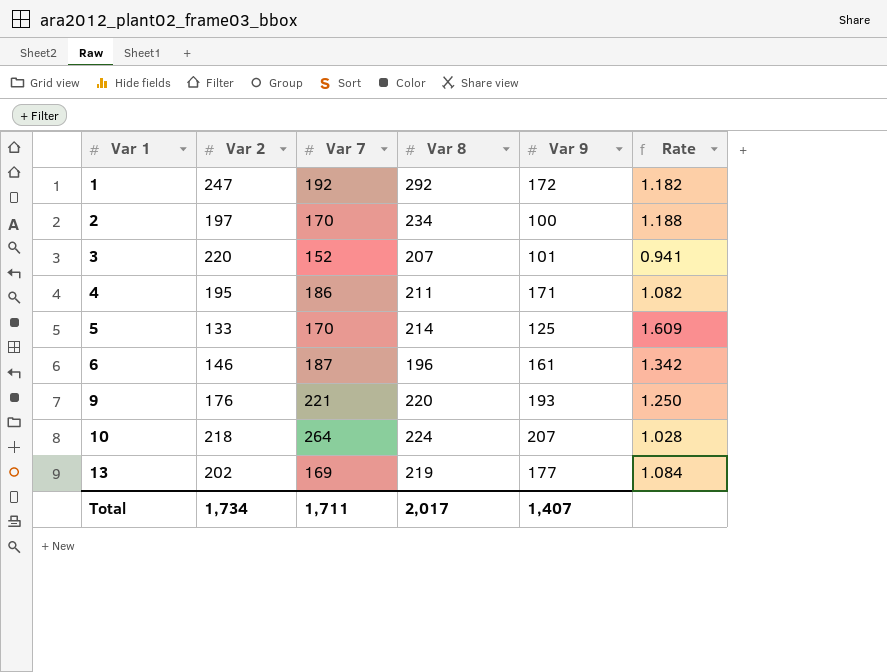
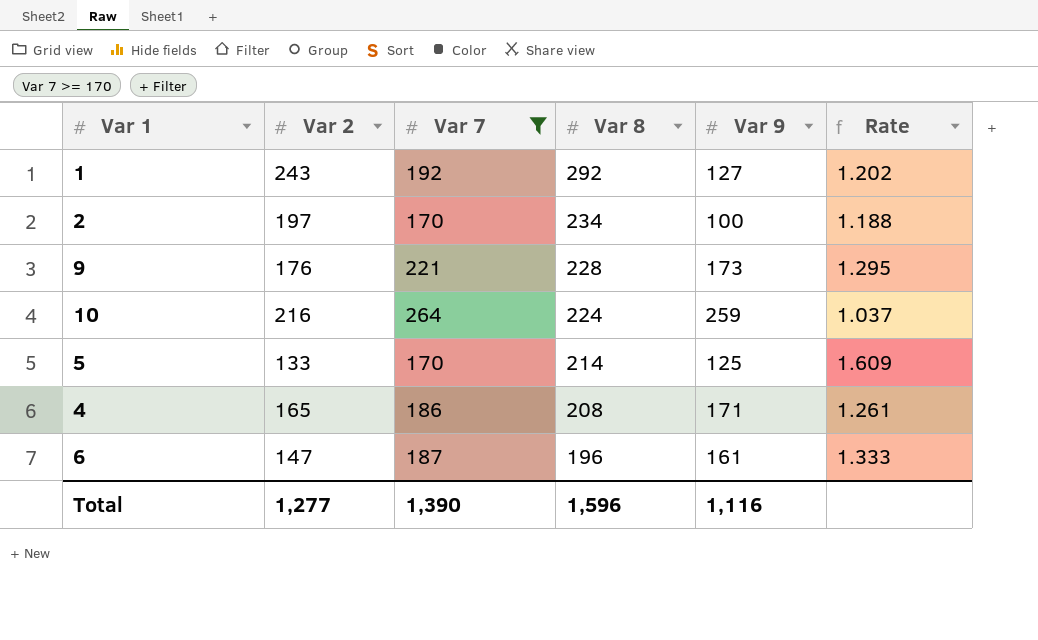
filter: none -> Var 7 >= 170
row order: Var 1 ascending -> Var 8 descending
1 | Var 2: 247 -> 243
1 | Var 9: 172 -> 127
1 | Rate: 1.182 -> 1.202
9 | Var 8: 220 -> 228
9 | Var 9: 193 -> 173
9 | Rate: 1.250 -> 1.295
10 | Var 2: 218 -> 216
10 | Var 9: 207 -> 259
10 | Rate: 1.028 -> 1.037
4 | Var 2: 195 -> 165
4 | Var 8: 211 -> 208
4 | Rate: 1.082 -> 1.261
6 | Var 2: 146 -> 147
6 | Rate: 1.342 -> 1.333
Total | Var 2: 1,734 -> 1,277
Total | Var 7: 1,711 -> 1,390
Total | Var 8: 2,017 -> 1,596
Total | Var 9: 1,407 -> 1,116

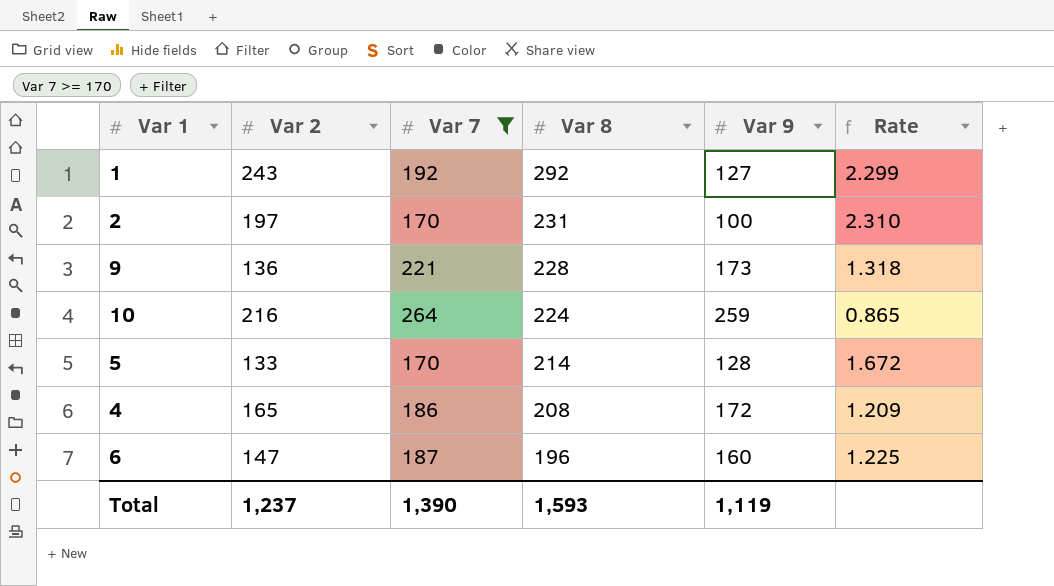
column Rate | formula: [Var 8] / [Var 2] -> [Var 8] / [Var 9]
2 | Var 8: 234 -> 231
9 | Var 2: 176 -> 136
5 | Var 9: 125 -> 128
4 | Var 9: 171 -> 172
6 | Var 9: 161 -> 160
Total | Var 2: 1,277 -> 1,237
Total | Var 8: 1,596 -> 1,593
Total | Var 9: 1,116 -> 1,119

